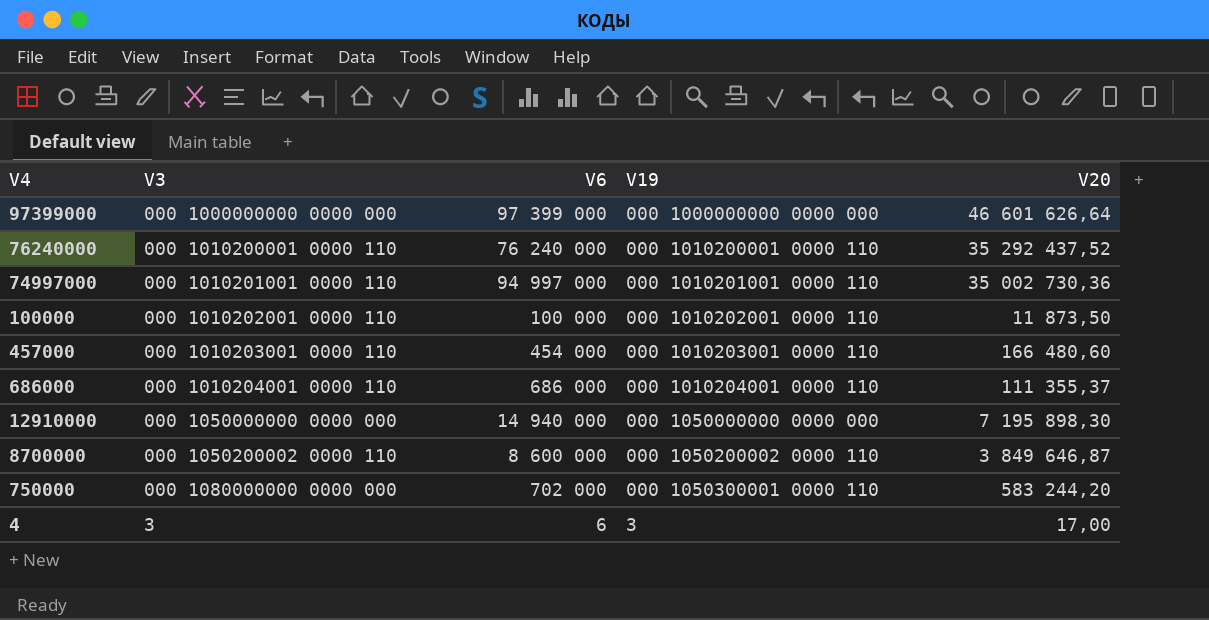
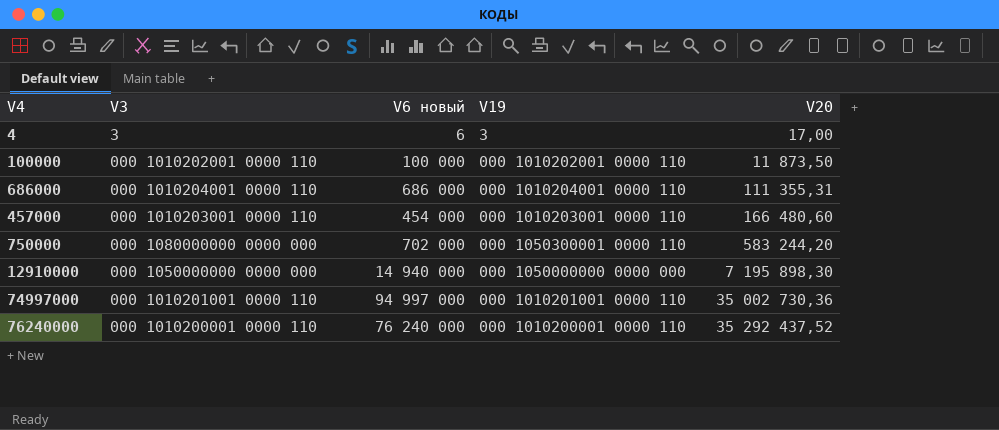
row order: V3 ascending -> V20 ascending
column name: V6 -> V6 новый
row 97399000: 000 1000000000 0000 000 | 97 399 000 | 000 1000000000 0000 000 | 46 601 626,64 -> none
row 8700000: 000 1050200002 0000 110 | 8 600 000 | 000 1050200002 0000 110 | 3 849 646,87 -> none
686000 | V20: 111 355,37 -> 111 355,31

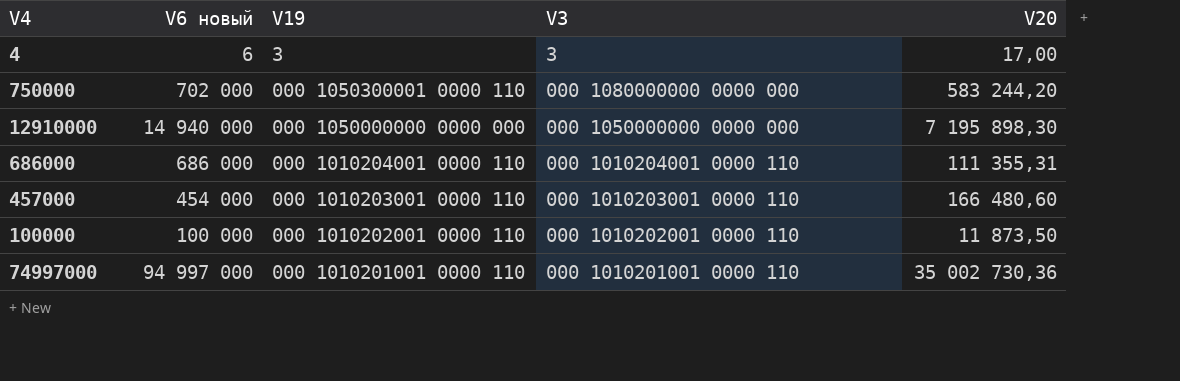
row order: V20 ascending -> V19 descending
column V3 | position: 2 -> 4
row 76240000: 000 1010200001 0000 110 | 76 240 000 | 000 1010200001 0000 110 | 35 292 437,52 -> none

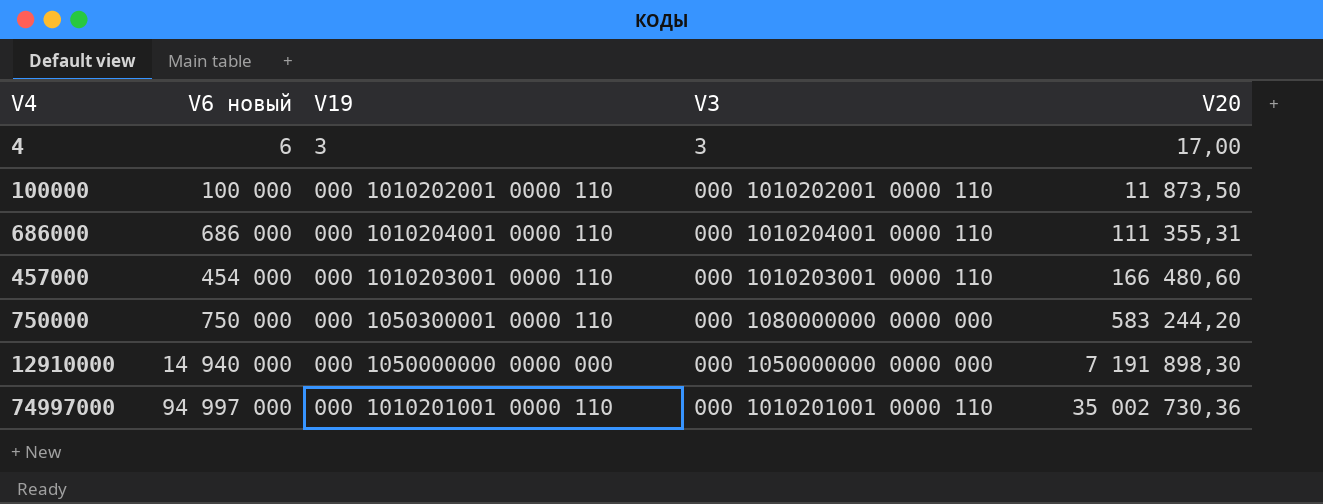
row order: V19 descending -> V20 ascending
750000 | V6 новый: 702 000 -> 750 000
12910000 | V20: 7 195 898,30 -> 7 191 898,30

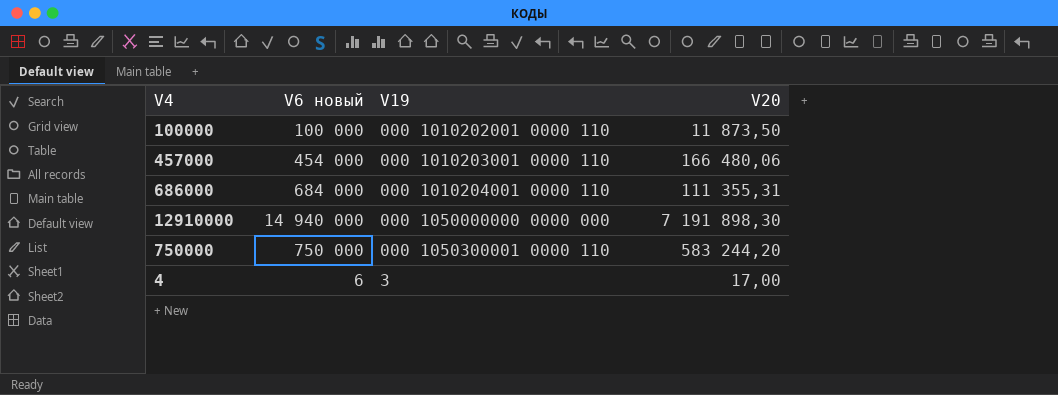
row order: V20 ascending -> V19 ascending
column V3 | position: 4 -> none
row 74997000: 94 997 000 | 000 1010201001 0000 110 | 000 1010201001 0000 110 | 35 002 730,36 -> none
457000 | V20: 166 480,60 -> 166 480,06
686000 | V6 новый: 686 000 -> 684 000

